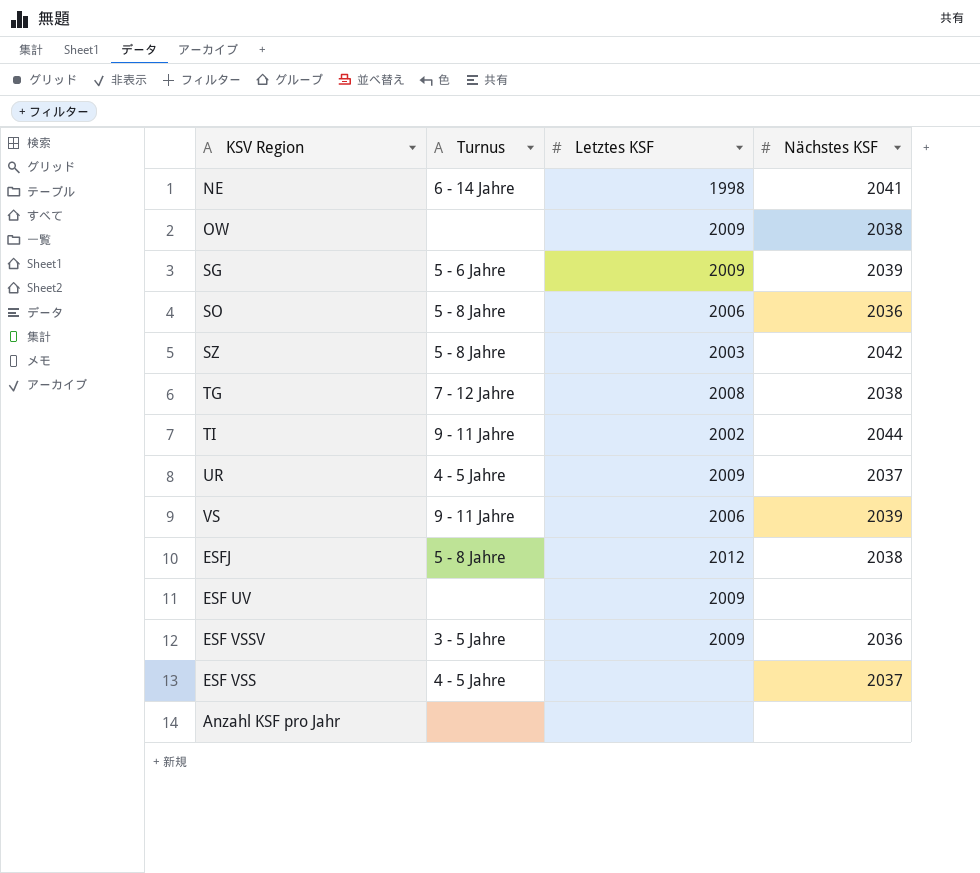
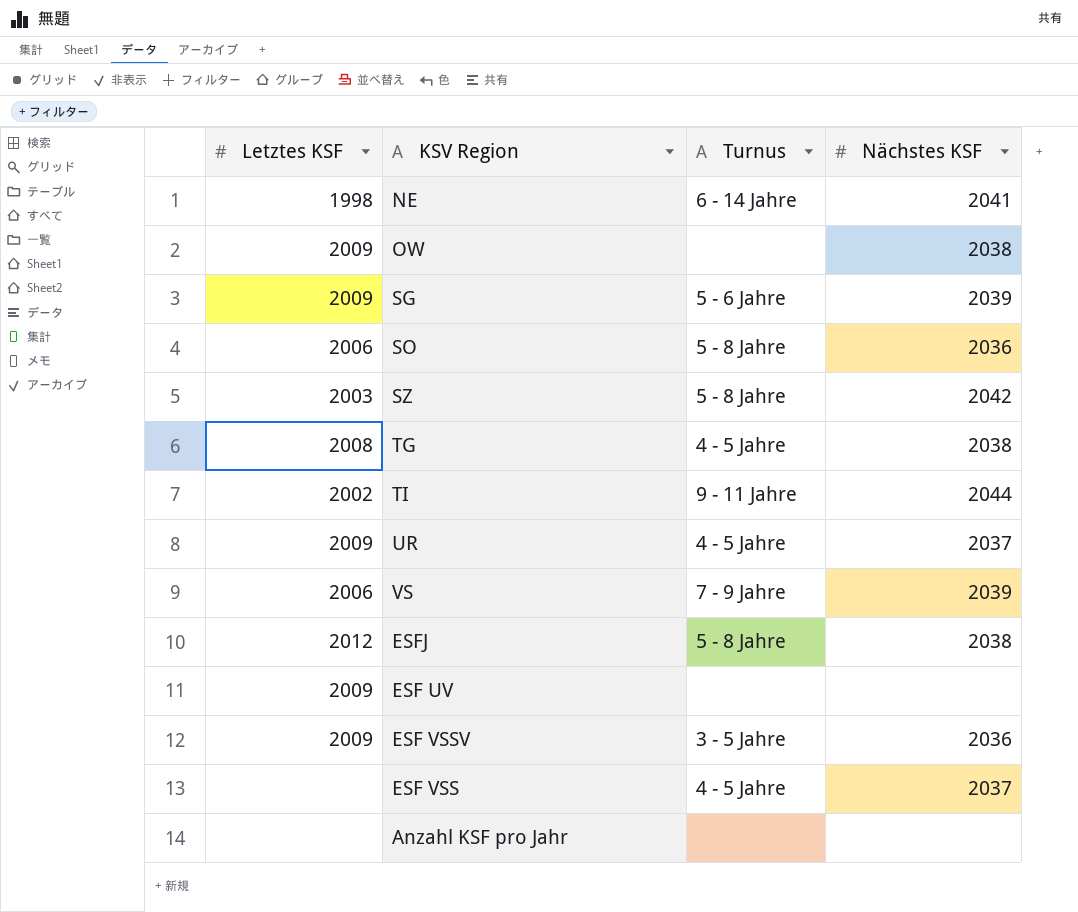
column Letztes KSF | position: 3 -> 1
TG | Turnus: 7 - 12 Jahre -> 4 - 5 Jahre
VS | Turnus: 9 - 11 Jahre -> 7 - 9 Jahre

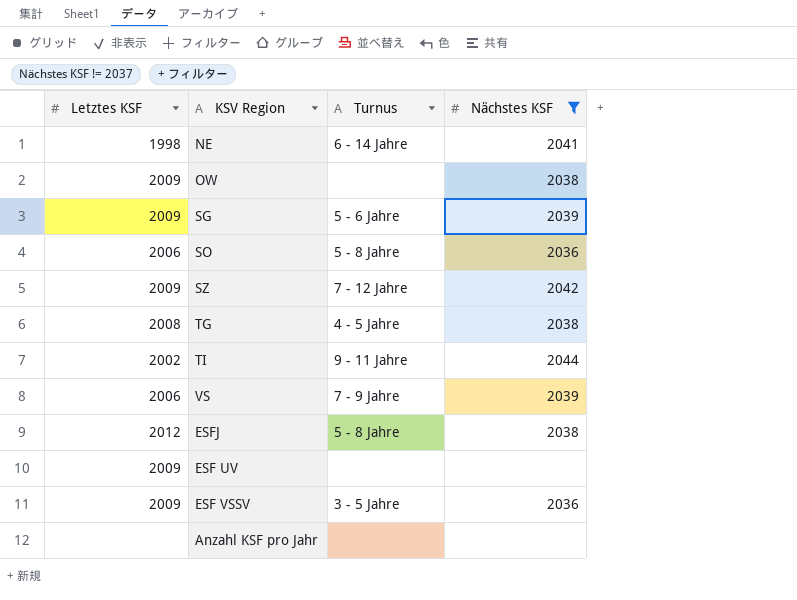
filter: none -> Nächstes KSF != 2037
SZ | Letztes KSF: 2003 -> 2009
SZ | Turnus: 5 - 8 Jahre -> 7 - 12 Jahre

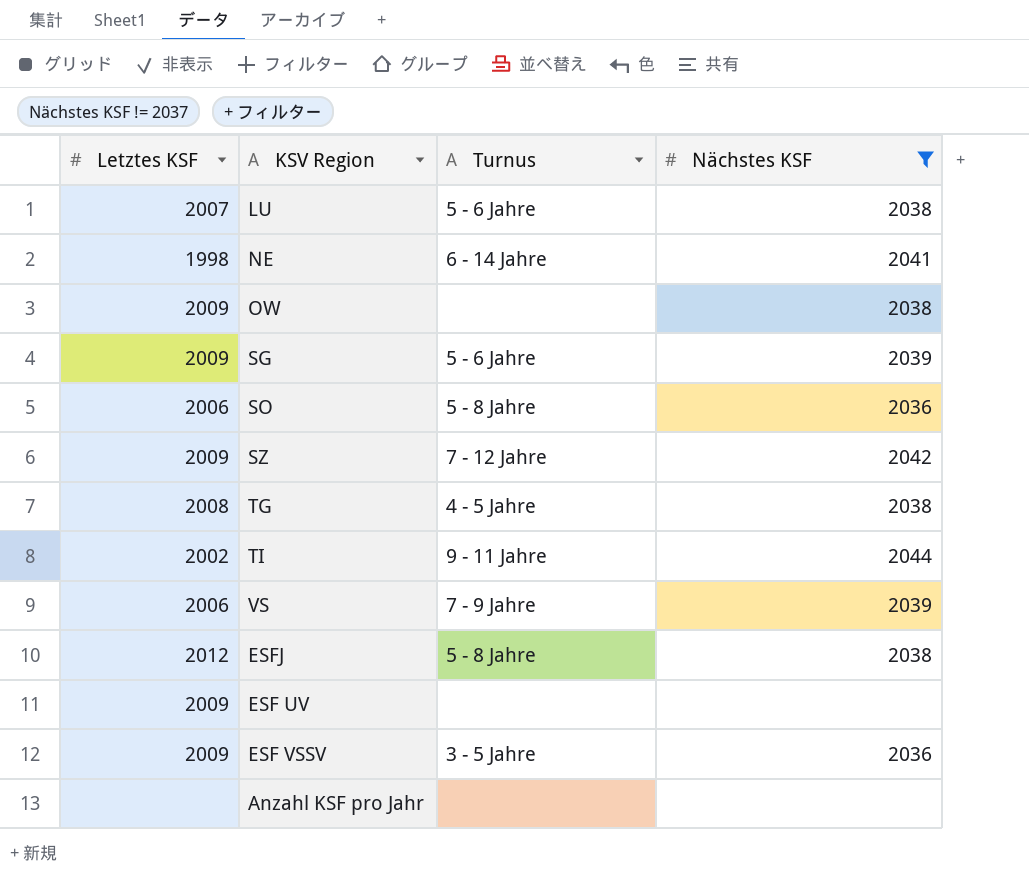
row LU: none -> 2007 | 5 - 6 Jahre | 2038

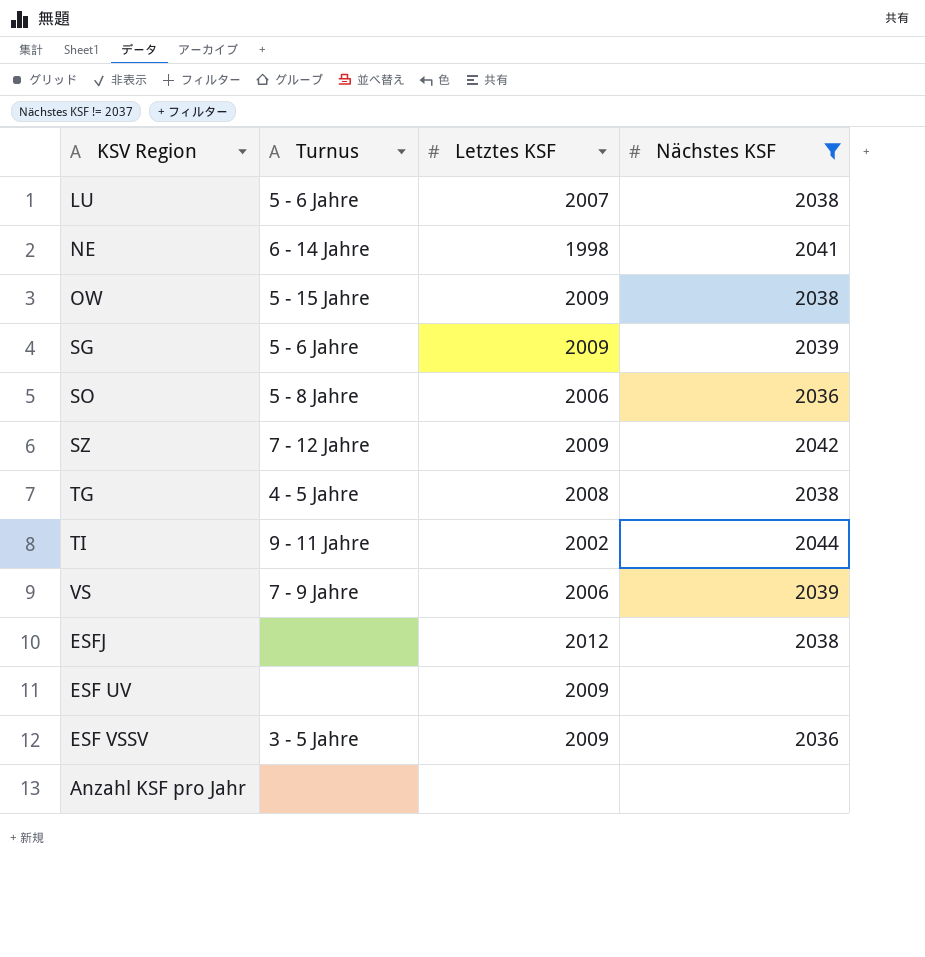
column Letztes KSF | position: 1 -> 3
OW | Turnus: none -> 5 - 15 Jahre
ESFJ | Turnus: 5 - 8 Jahre -> none

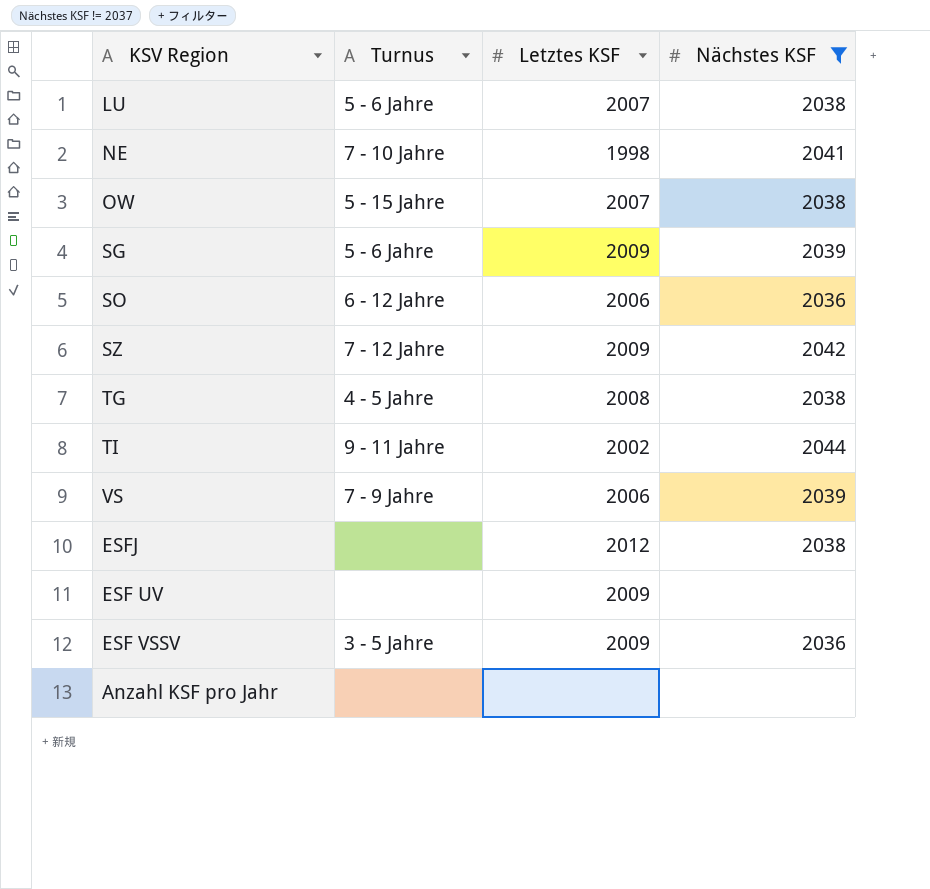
NE | Turnus: 6 - 14 Jahre -> 7 - 10 Jahre
OW | Letztes KSF: 2009 -> 2007
SO | Turnus: 5 - 8 Jahre -> 6 - 12 Jahre

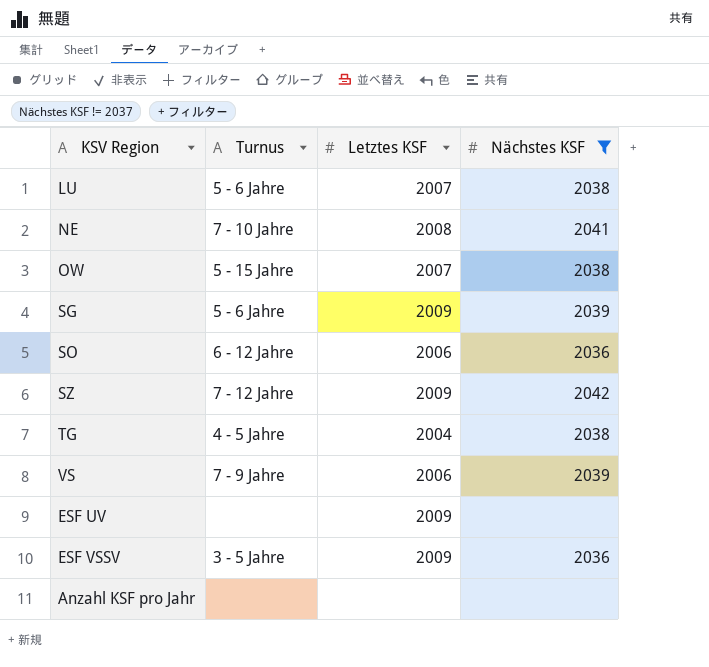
row TI: 9 - 11 Jahre | 2002 | 2044 -> none
row ESFJ: none | 2012 | 2038 -> none
NE | Letztes KSF: 1998 -> 2008
TG | Letztes KSF: 2008 -> 2004

